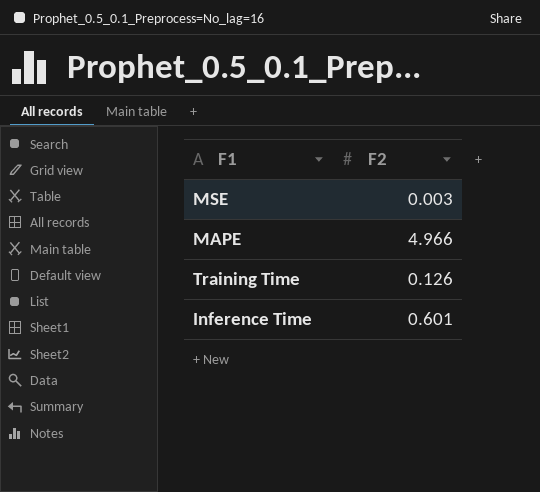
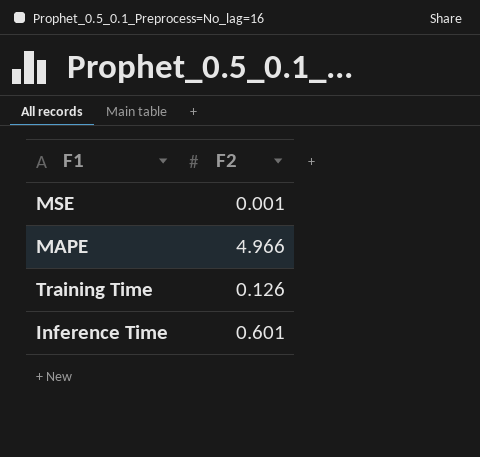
MSE | F2: 0.003 -> 0.001

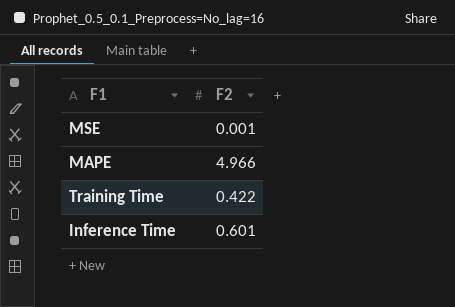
Training Time | F2: 0.126 -> 0.422

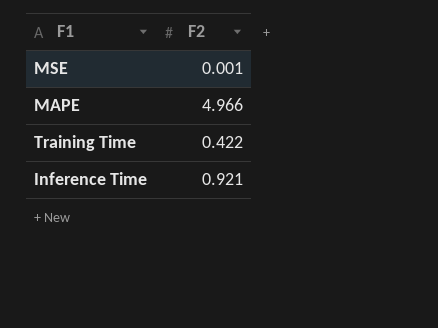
Inference Time | F2: 0.601 -> 0.921

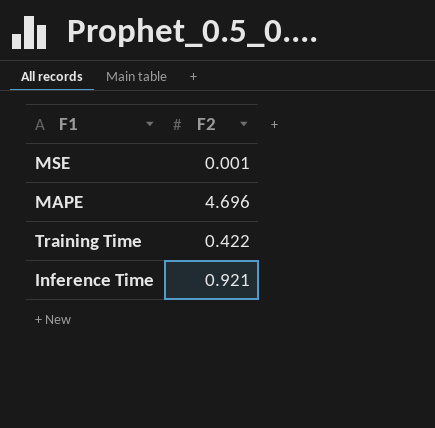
MAPE | F2: 4.966 -> 4.696

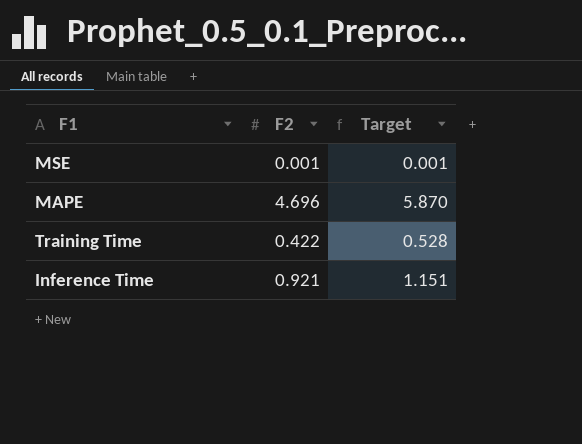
column Target | formula: none -> [F2] * 1.25

